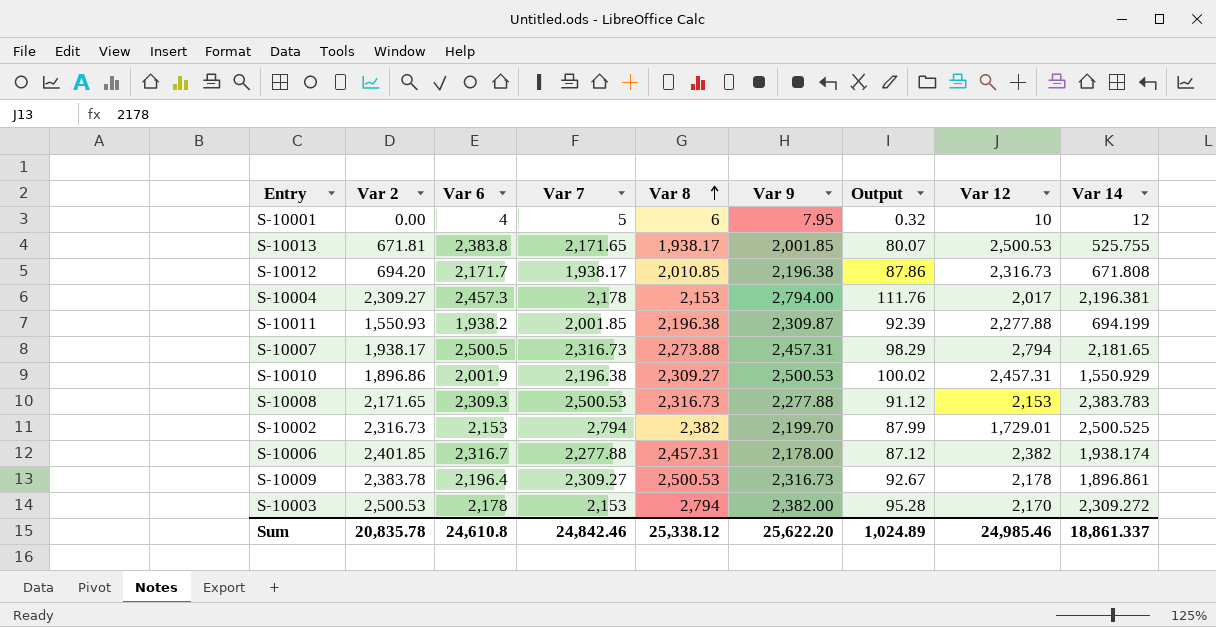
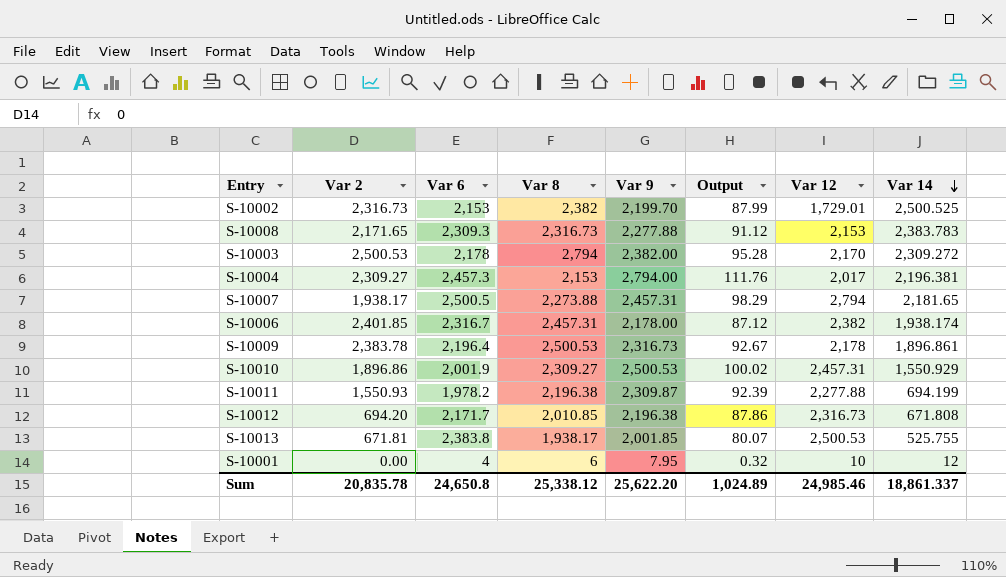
row order: Var 8 ascending -> Var 14 descending
column Var 7 | position: 4 -> none
S-10011 | Var 6: 1,938.2 -> 1,978.2
Sum | Var 6: 24,610.8 -> 24,650.8

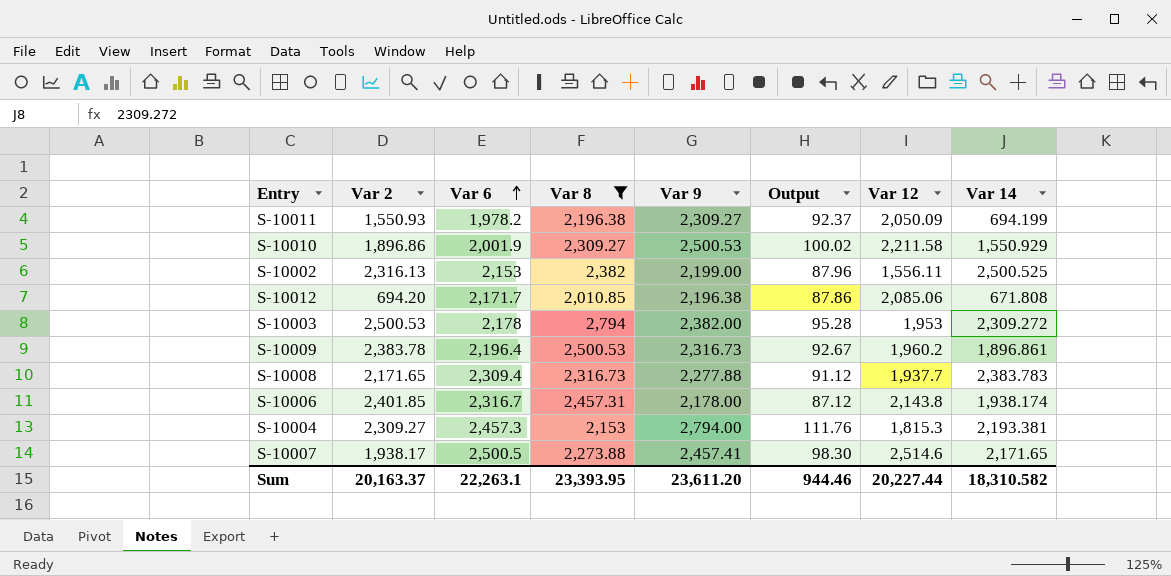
filter: none -> Var 8 >= 2,010.85
row order: Var 14 descending -> Var 6 ascending
S-10011 | Var 9: 2,309.87 -> 2,309.27
S-10011 | Output: 92.39 -> 92.37
S-10011 | Var 12: 2,277.88 -> 2,050.09
S-10010 | Var 12: 2,457.31 -> 2,211.58
S-10002 | Var 2: 2,316.73 -> 2,316.13
S-10002 | Var 9: 2,199.70 -> 2,199.00
S-10002 | Output: 87.99 -> 87.96
S-10002 | Var 12: 1,729.01 -> 1,556.11
S-10012 | Var 12: 2,316.73 -> 2,085.06
S-10003 | Var 12: 2,170 -> 1,953
S-10009 | Var 12: 2,178 -> 1,960.2
S-10008 | Var 6: 2,309.3 -> 2,309.4
S-10008 | Var 12: 2,153 -> 1,937.7
S-10006 | Var 12: 2,382 -> 2,143.8
S-10004 | Var 12: 2,017 -> 1,815.3
S-10004 | Var 14: 2,196.381 -> 2,193.381
S-10007 | Var 9: 2,457.31 -> 2,457.41
S-10007 | Output: 98.29 -> 98.30
S-10007 | Var 12: 2,794 -> 2,514.6
S-10007 | Var 14: 2,181.65 -> 2,171.65
Sum | Var 2: 20,835.78 -> 20,163.37
Sum | Var 6: 24,650.8 -> 22,263.1
Sum | Var 8: 25,338.12 -> 23,393.95
Sum | Var 9: 25,622.20 -> 23,611.20
Sum | Output: 1,024.89 -> 944.46
Sum | Var 12: 24,985.46 -> 20,227.44
Sum | Var 14: 18,861.337 -> 18,310.582

